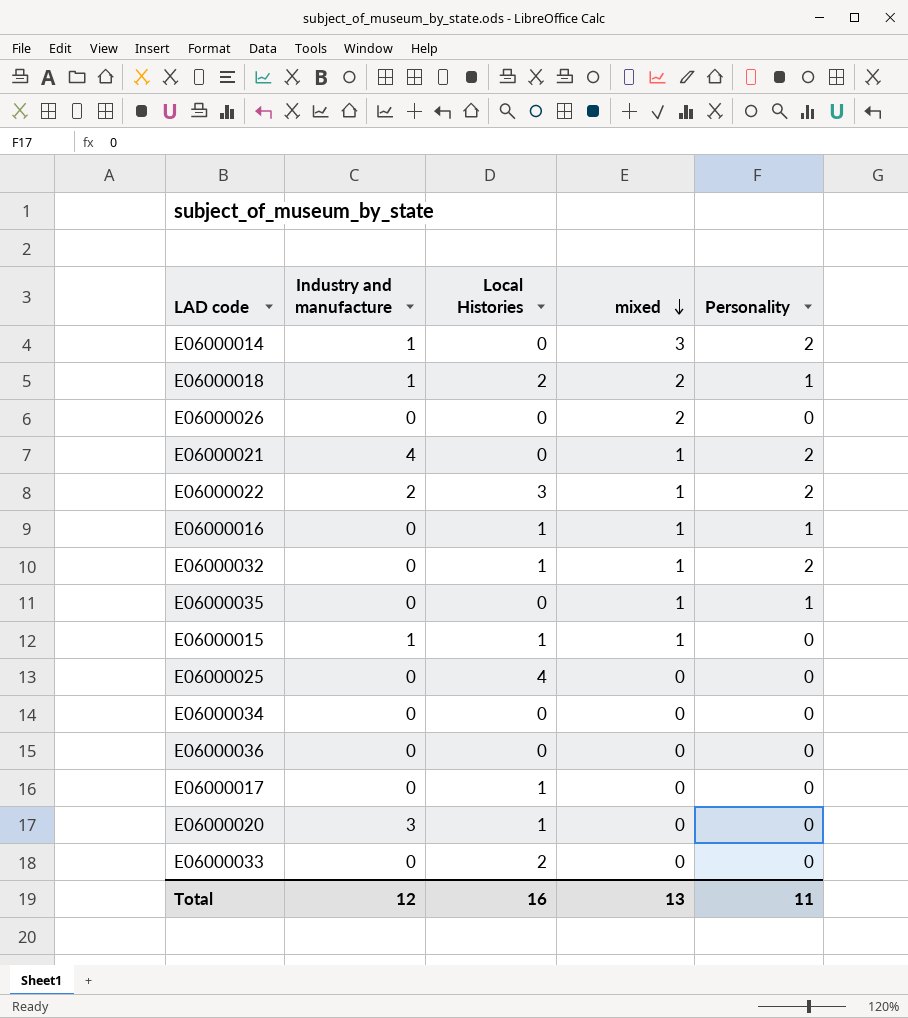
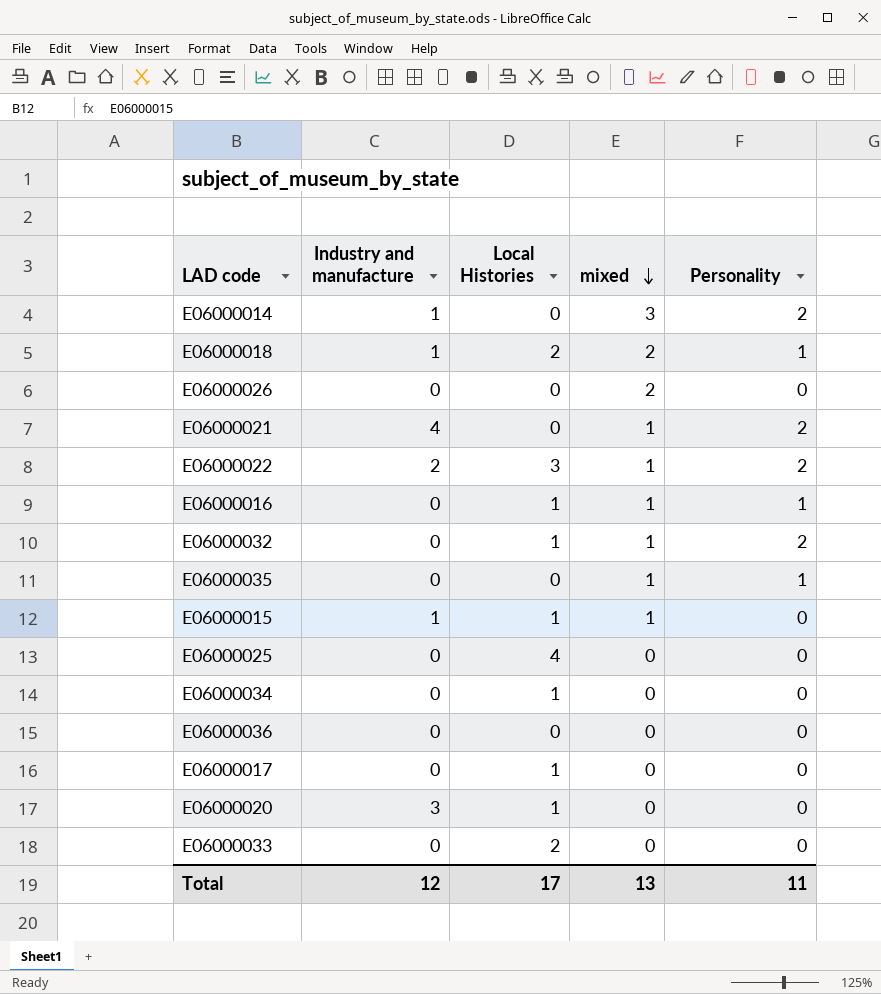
E06000034 | Local Histories: 0 -> 1
Total | Local Histories: 16 -> 17

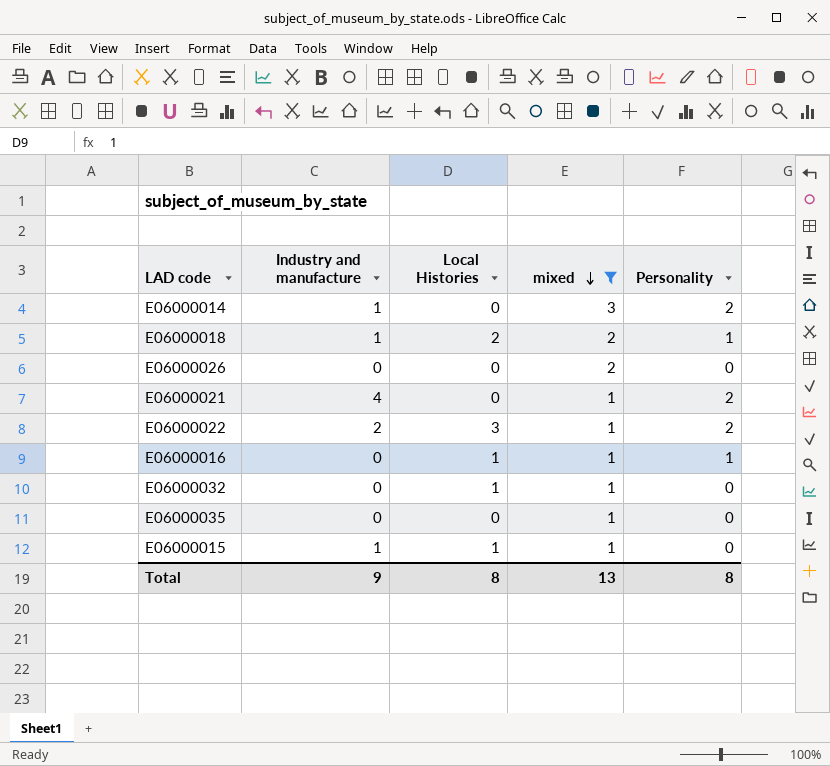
filter: none -> mixed != 0
E06000032 | Personality: 2 -> 0
E06000035 | Personality: 1 -> 0
Total | Industry and manufacture: 12 -> 9
Total | Local Histories: 17 -> 8
Total | Personality: 11 -> 8

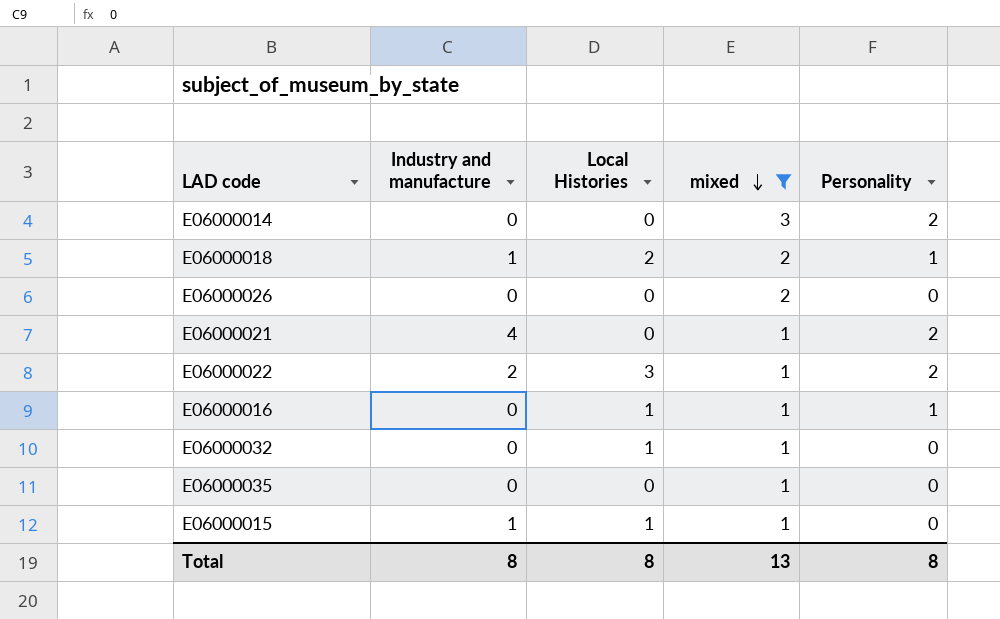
E06000014 | Industry and manufacture: 1 -> 0
Total | Industry and manufacture: 9 -> 8

